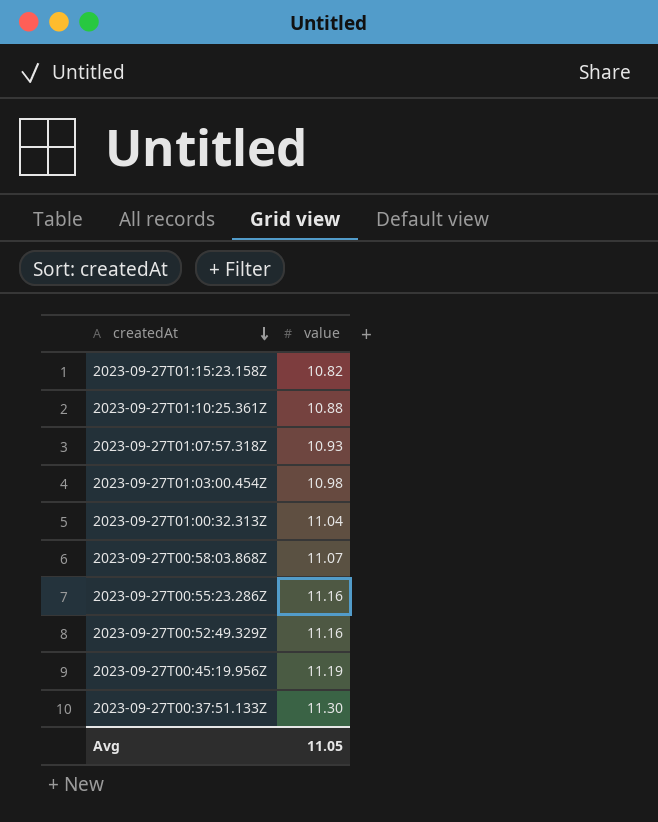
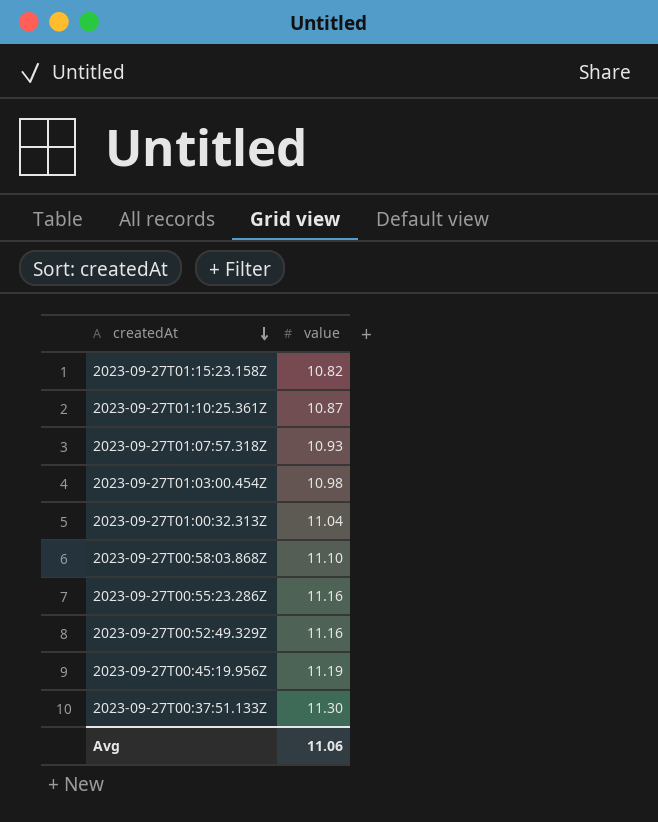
2023-09-27T01:10:25.361Z | value: 10.88 -> 10.87
2023-09-27T00:58:03.868Z | value: 11.07 -> 11.10
Avg | value: 11.05 -> 11.06

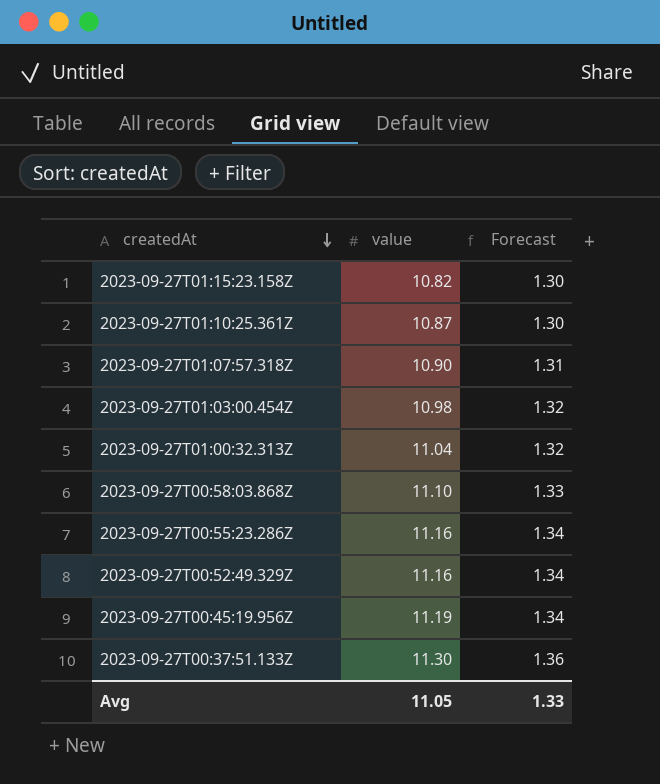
column Forecast | formula: none -> [value] * 0.12
2023-09-27T01:07:57.318Z | value: 10.93 -> 10.90
Avg | value: 11.06 -> 11.05

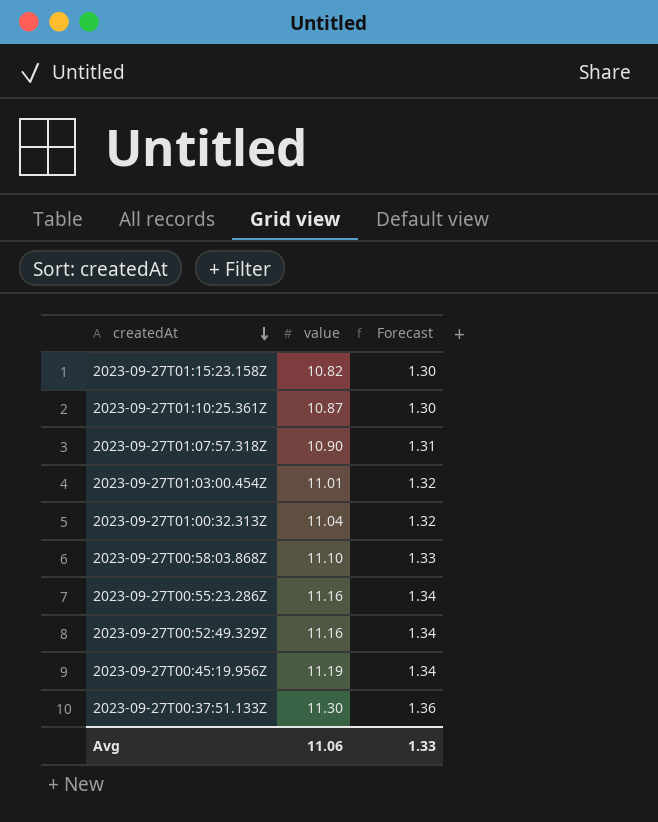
2023-09-27T01:03:00.454Z | value: 10.98 -> 11.01
Avg | value: 11.05 -> 11.06

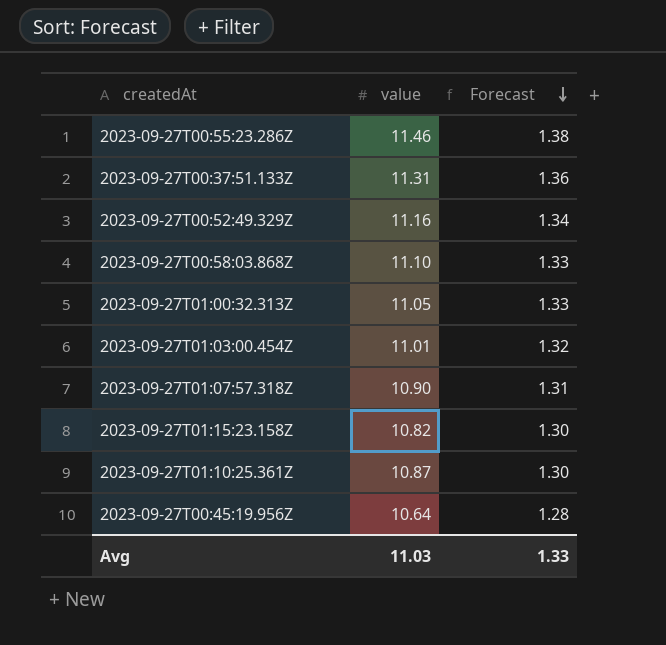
row order: createdAt descending -> Forecast descending
2023-09-27T00:55:23.286Z | value: 11.16 -> 11.46
2023-09-27T00:55:23.286Z | Forecast: 1.34 -> 1.38
2023-09-27T00:37:51.133Z | value: 11.30 -> 11.31
2023-09-27T01:00:32.313Z | value: 11.04 -> 11.05
2023-09-27T01:00:32.313Z | Forecast: 1.32 -> 1.33
2023-09-27T00:45:19.956Z | value: 11.19 -> 10.64
2023-09-27T00:45:19.956Z | Forecast: 1.34 -> 1.28
Avg | value: 11.06 -> 11.03

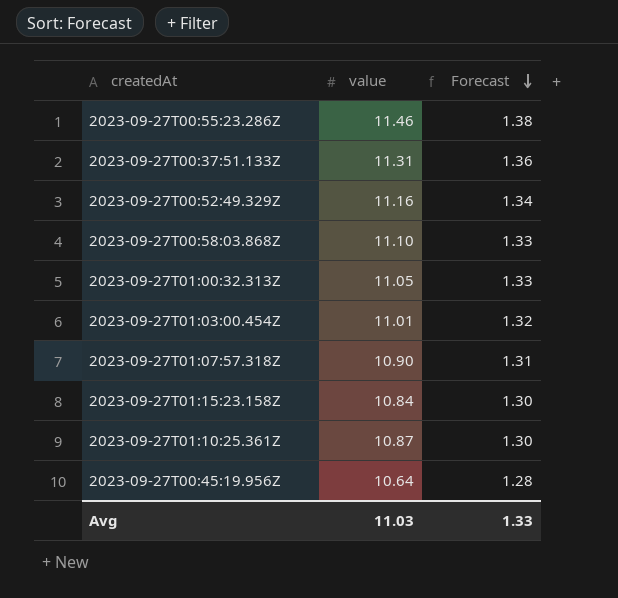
2023-09-27T01:15:23.158Z | value: 10.82 -> 10.84

